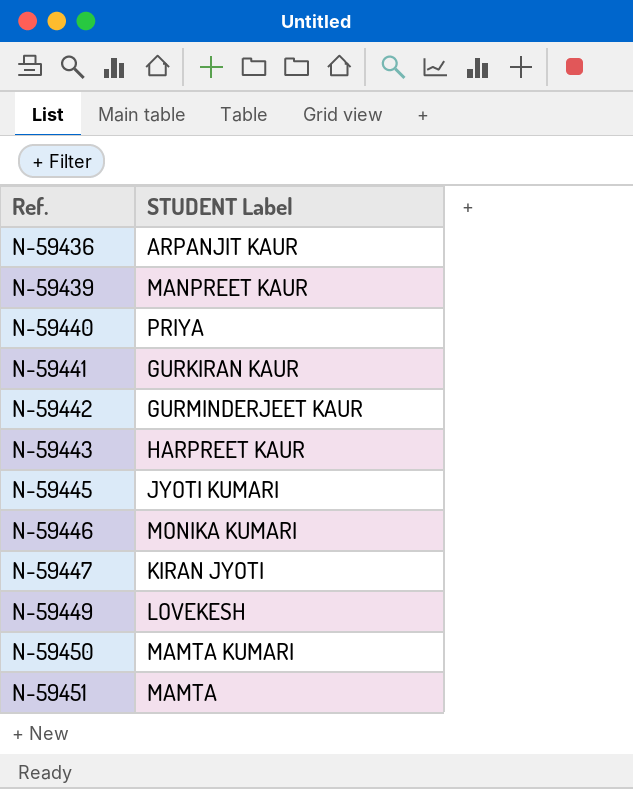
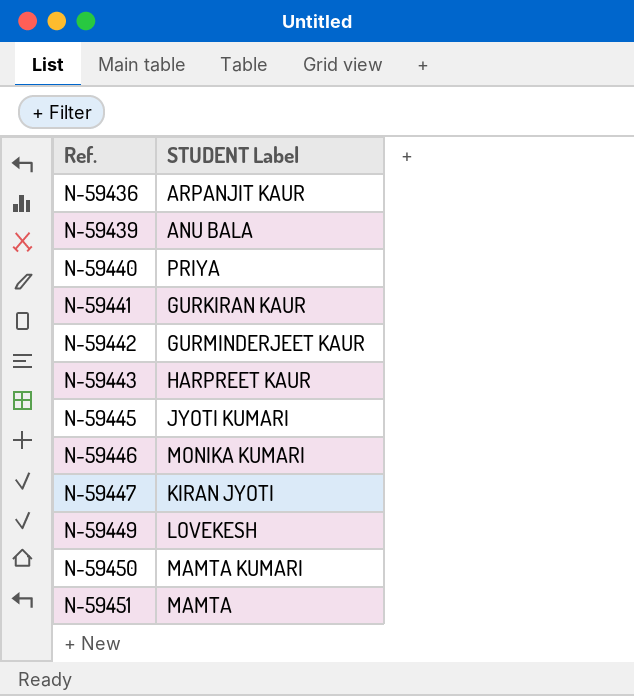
N-59439 | STUDENT Label: MANPREET KAUR -> ANU BALA

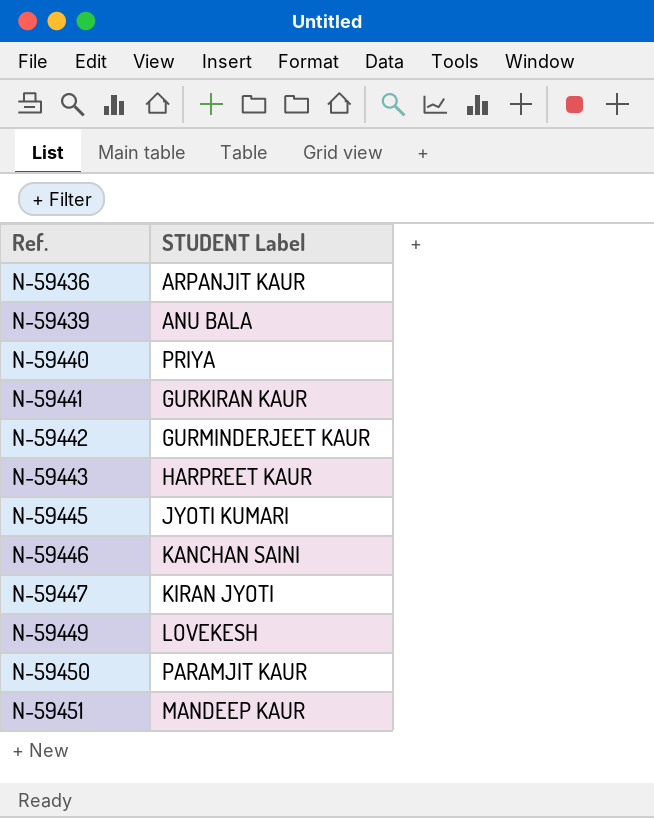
N-59446 | STUDENT Label: MONIKA KUMARI -> KANCHAN SAINI
N-59450 | STUDENT Label: MAMTA KUMARI -> PARAMJIT KAUR
N-59451 | STUDENT Label: MAMTA -> MANDEEP KAUR

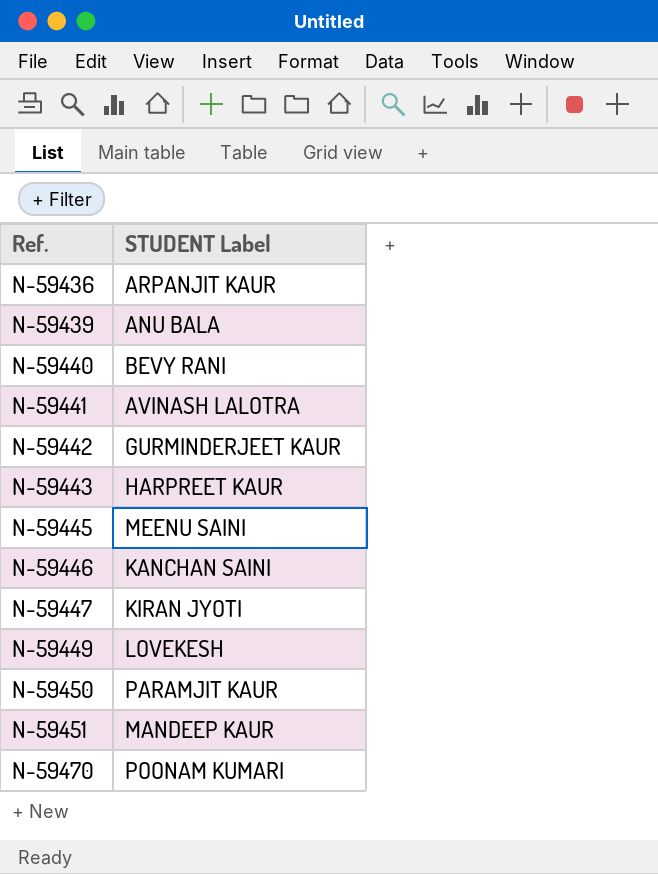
N-59440 | STUDENT Label: PRIYA -> BEVY RANI
N-59441 | STUDENT Label: GURKIRAN KAUR -> AVINASH LALOTRA
N-59445 | STUDENT Label: JYOTI KUMARI -> MEENU SAINI
row N-59470: none -> POONAM KUMARI

